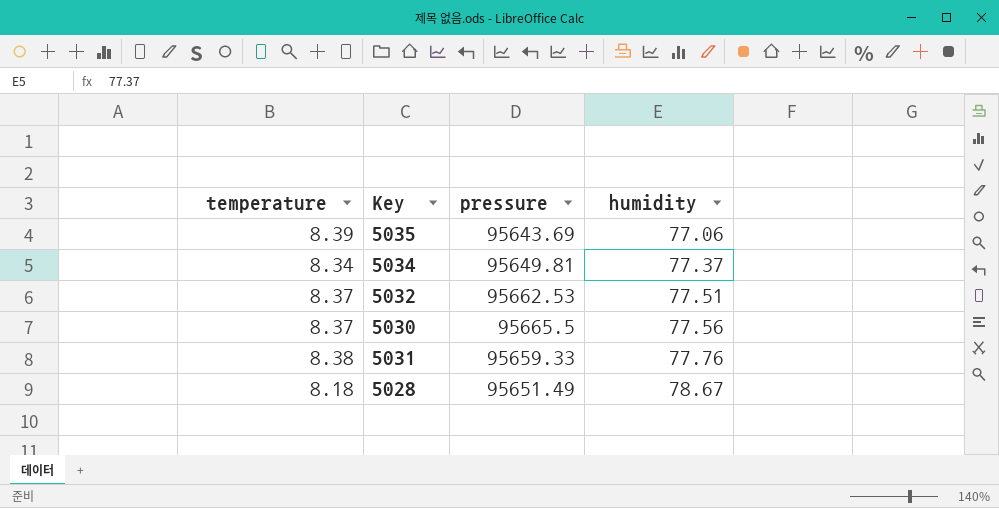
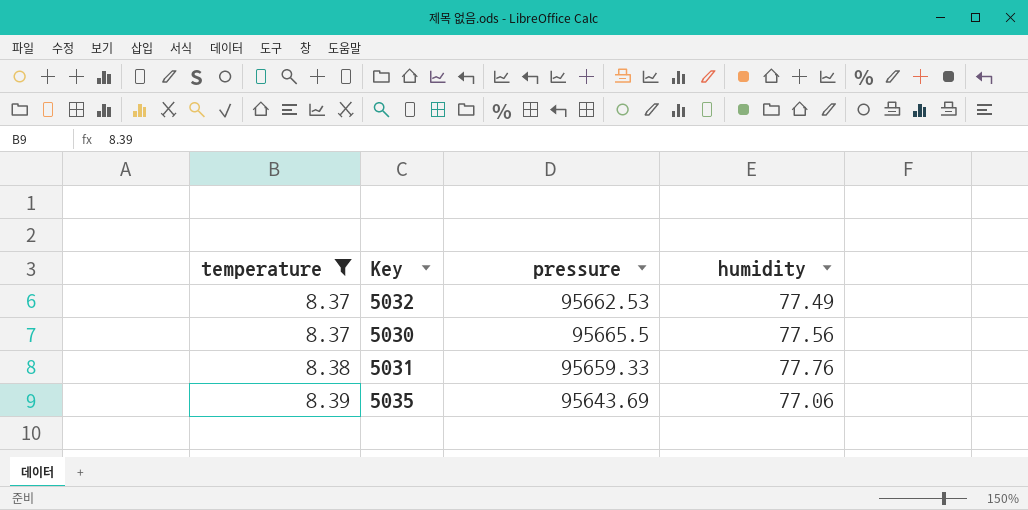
filter: none -> temperature >= 8.37
row order: humidity ascending -> temperature ascending
5032 | humidity: 77.51 -> 77.49

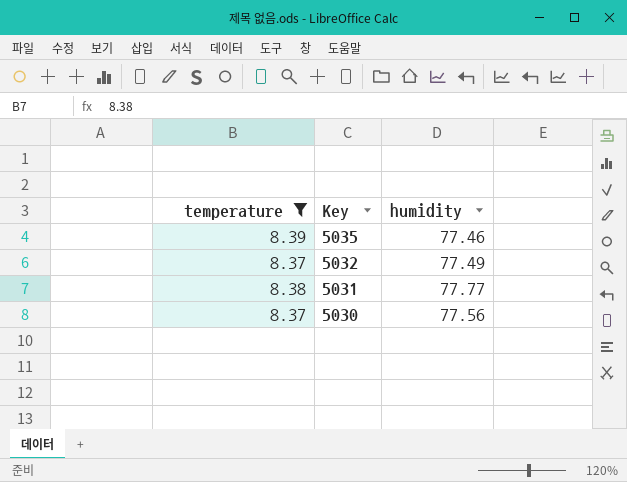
row order: temperature ascending -> Key descending
column pressure | position: 3 -> none
5035 | humidity: 77.06 -> 77.46
5031 | humidity: 77.76 -> 77.77

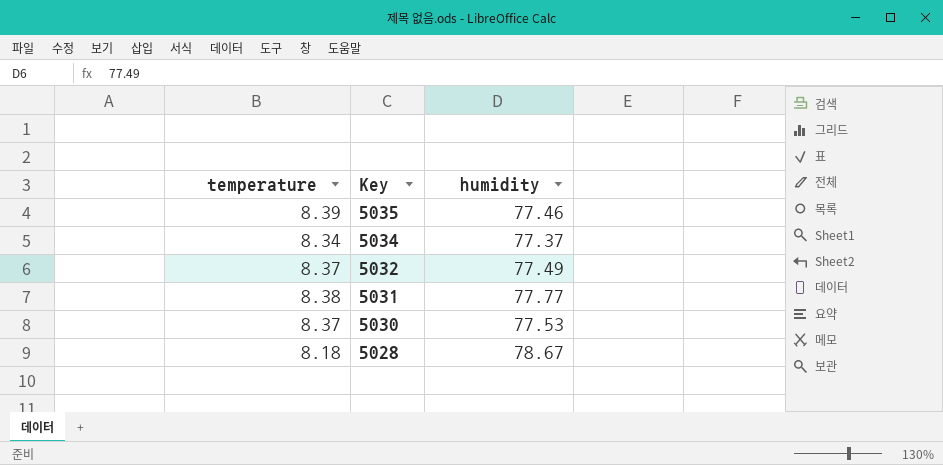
filter: temperature >= 8.37 -> none
5030 | humidity: 77.56 -> 77.53

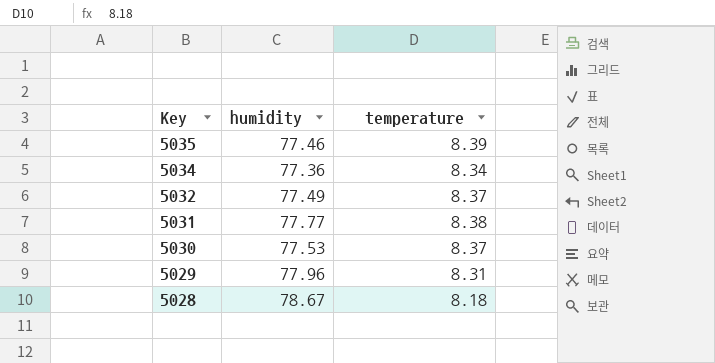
column temperature | position: 1 -> 3
5034 | humidity: 77.37 -> 77.36
row 5029: none -> 77.96 | 8.31

